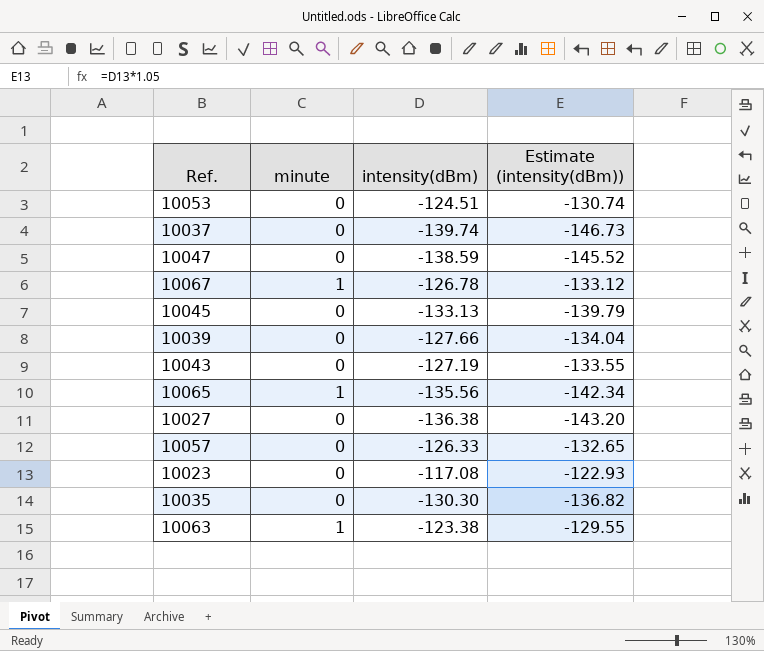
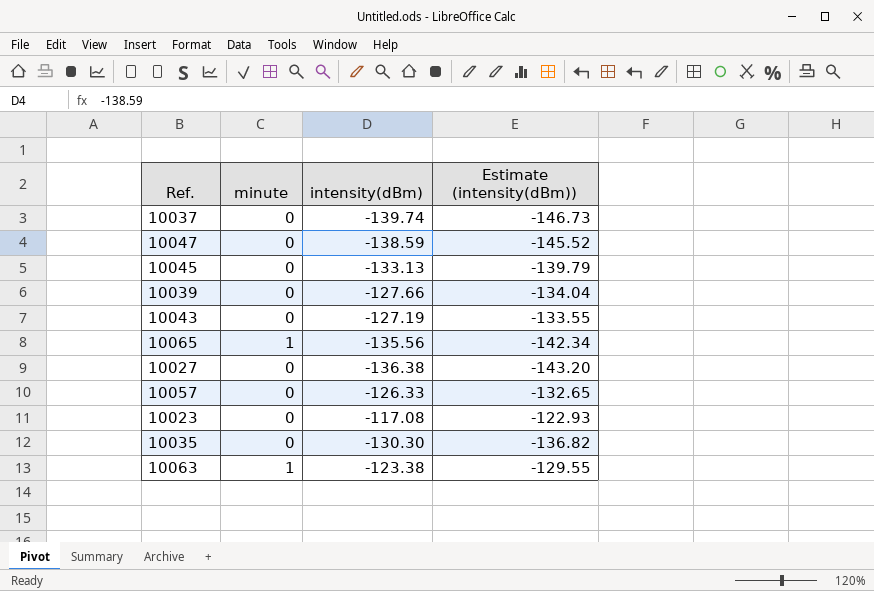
row 10053: 0 | -124.51 | -130.74 -> none
row 10067: 1 | -126.78 | -133.12 -> none

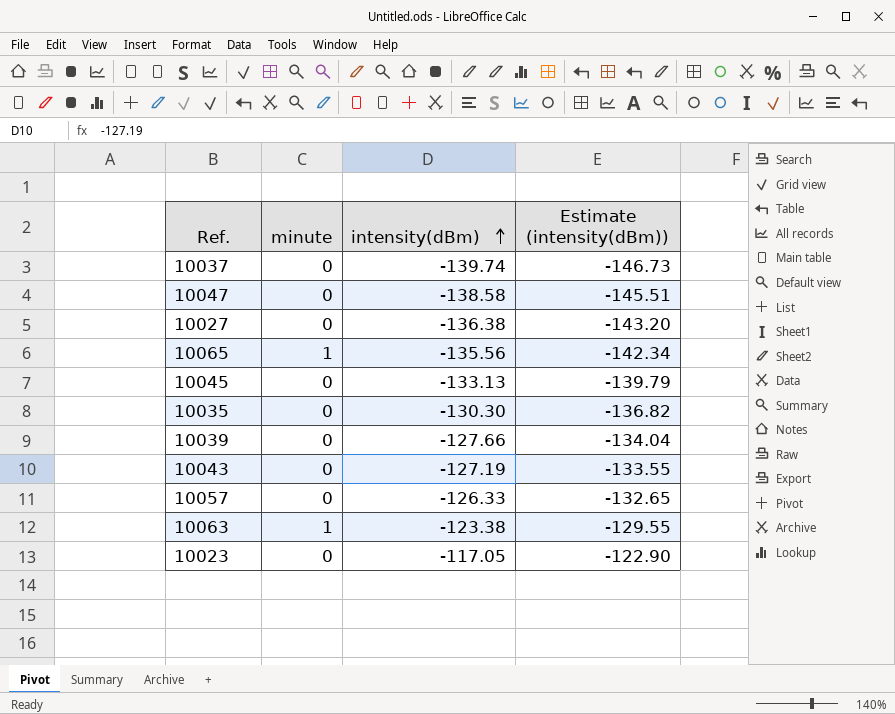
row order: none -> intensity(dBm) ascending
10047 | intensity(dBm): -138.59 -> -138.58
10047 | Estimate (intensity(dBm)): -145.52 -> -145.51
10023 | intensity(dBm): -117.08 -> -117.05
10023 | Estimate (intensity(dBm)): -122.93 -> -122.90

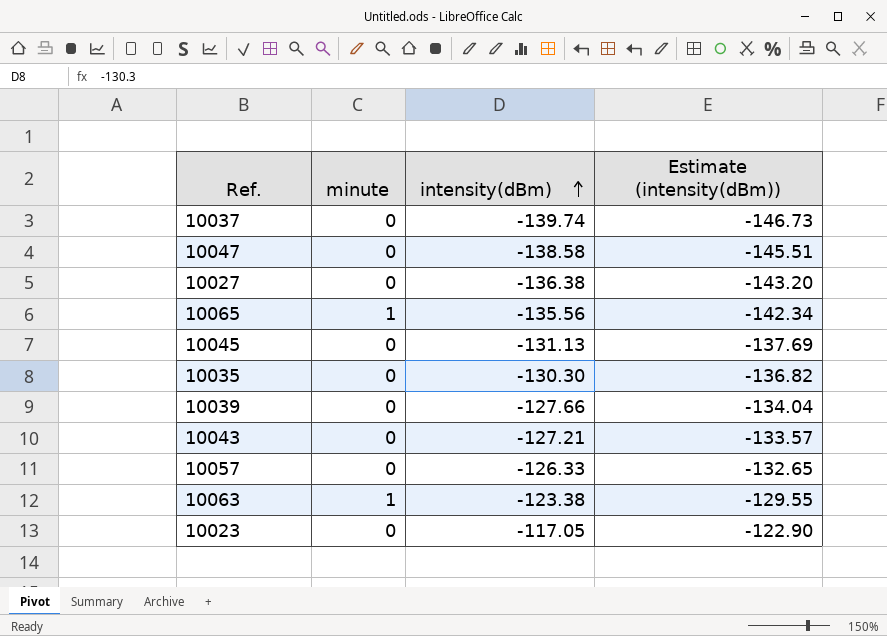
10045 | intensity(dBm): -133.13 -> -131.13
10045 | Estimate (intensity(dBm)): -139.79 -> -137.69
10043 | intensity(dBm): -127.19 -> -127.21
10043 | Estimate (intensity(dBm)): -133.55 -> -133.57

